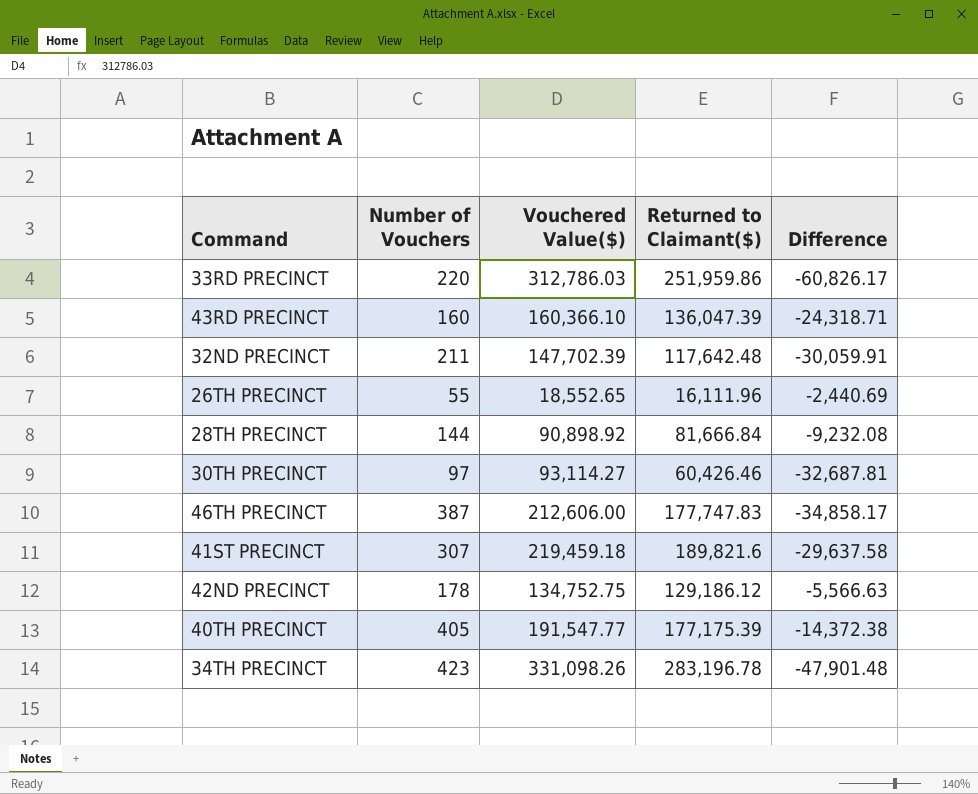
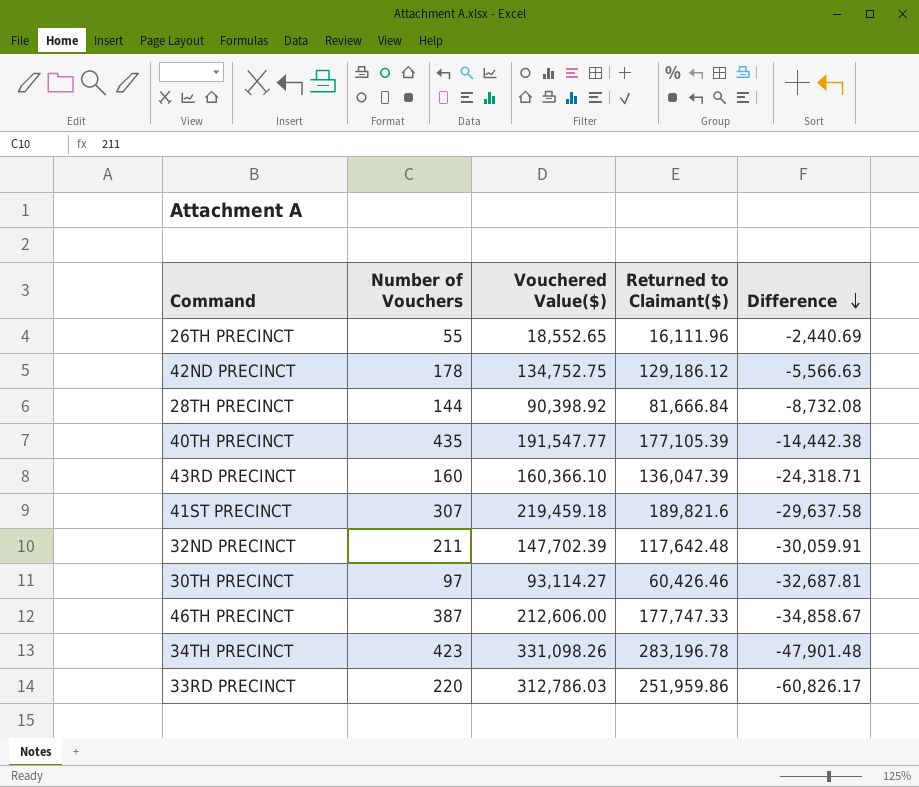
row order: none -> Difference descending
28TH PRECINCT | Vouchered Value($): 90,898.92 -> 90,398.92
28TH PRECINCT | Difference: -9,232.08 -> -8,732.08
40TH PRECINCT | Number of Vouchers: 405 -> 435
40TH PRECINCT | Returned to Claimant($): 177,175.39 -> 177,105.39
40TH PRECINCT | Difference: -14,372.38 -> -14,442.38
46TH PRECINCT | Returned to Claimant($): 177,747.83 -> 177,747.33
46TH PRECINCT | Difference: -34,858.17 -> -34,858.67

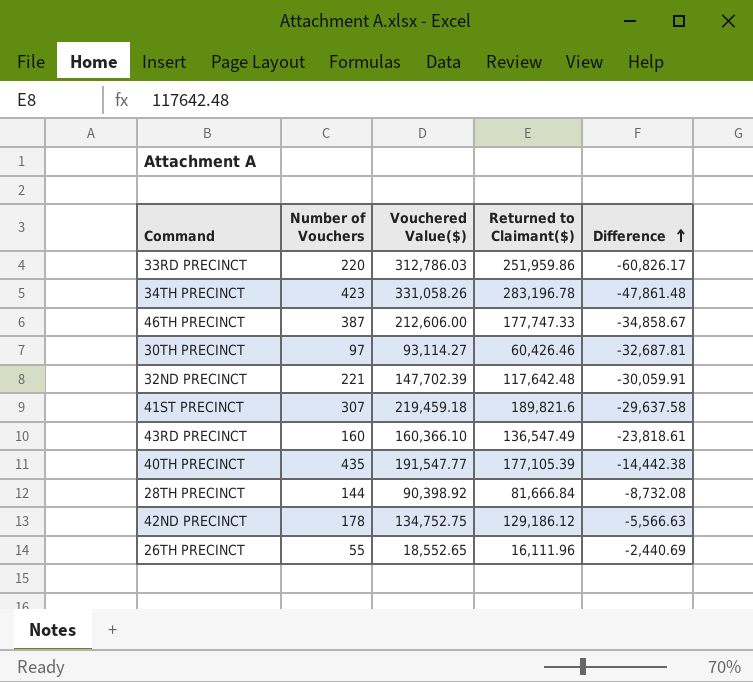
row order: Difference descending -> Difference ascending
34TH PRECINCT | Vouchered Value($): 331,098.26 -> 331,058.26
34TH PRECINCT | Difference: -47,901.48 -> -47,861.48
32ND PRECINCT | Number of Vouchers: 211 -> 221
43RD PRECINCT | Returned to Claimant($): 136,047.39 -> 136,547.49
43RD PRECINCT | Difference: -24,318.71 -> -23,818.61

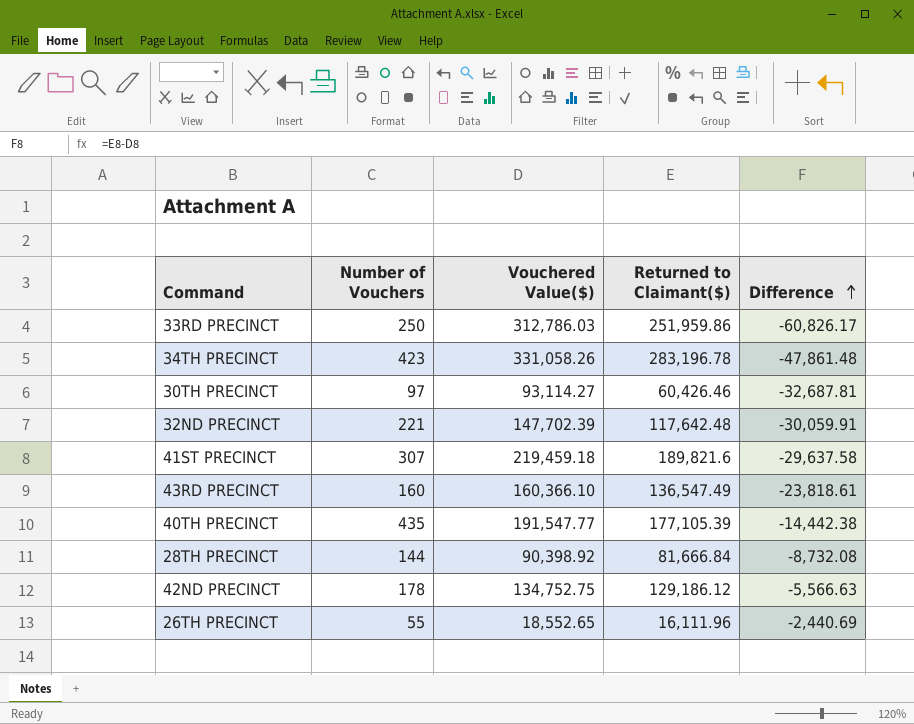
row 46TH PRECINCT: 387 | 212,606.00 | 177,747.33 | -34,858.67 -> none
33RD PRECINCT | Number of Vouchers: 220 -> 250

